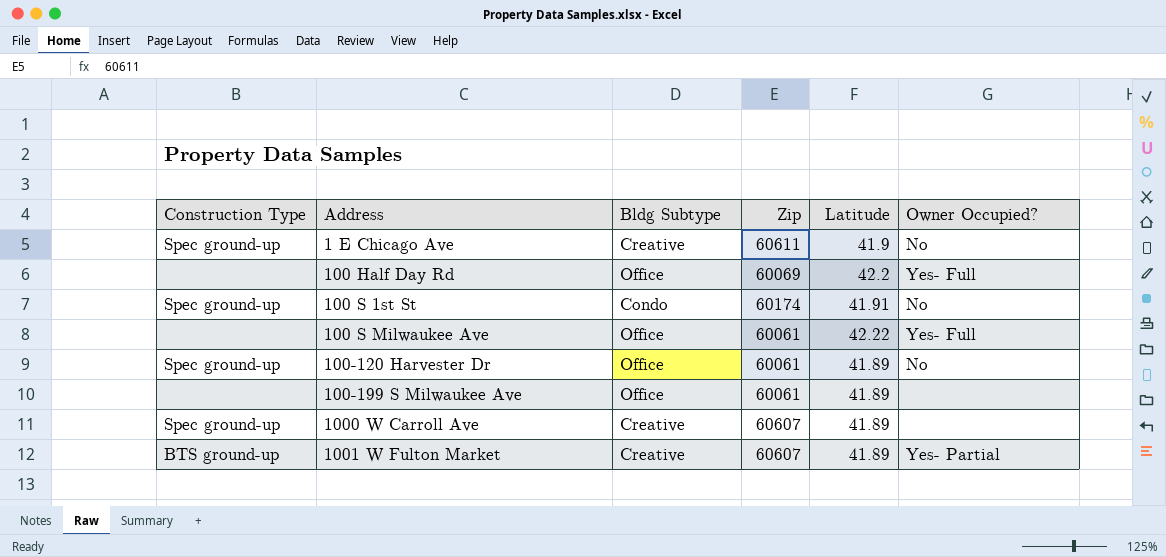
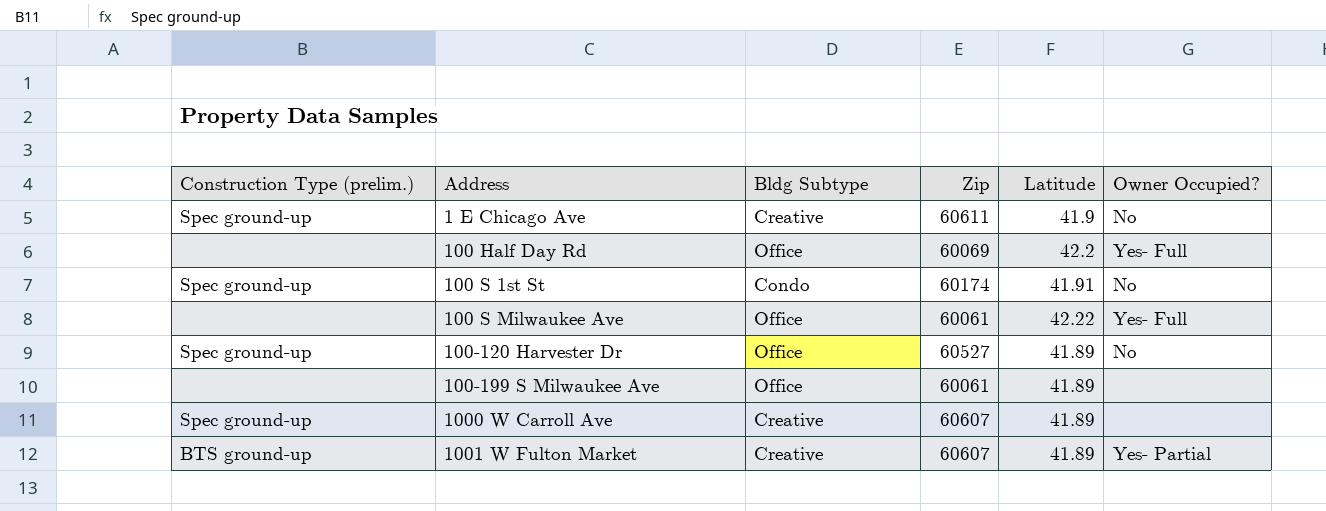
column name: Construction Type -> Construction Type (prelim.)
100-120 Harvester Dr | Zip: 60061 -> 60527

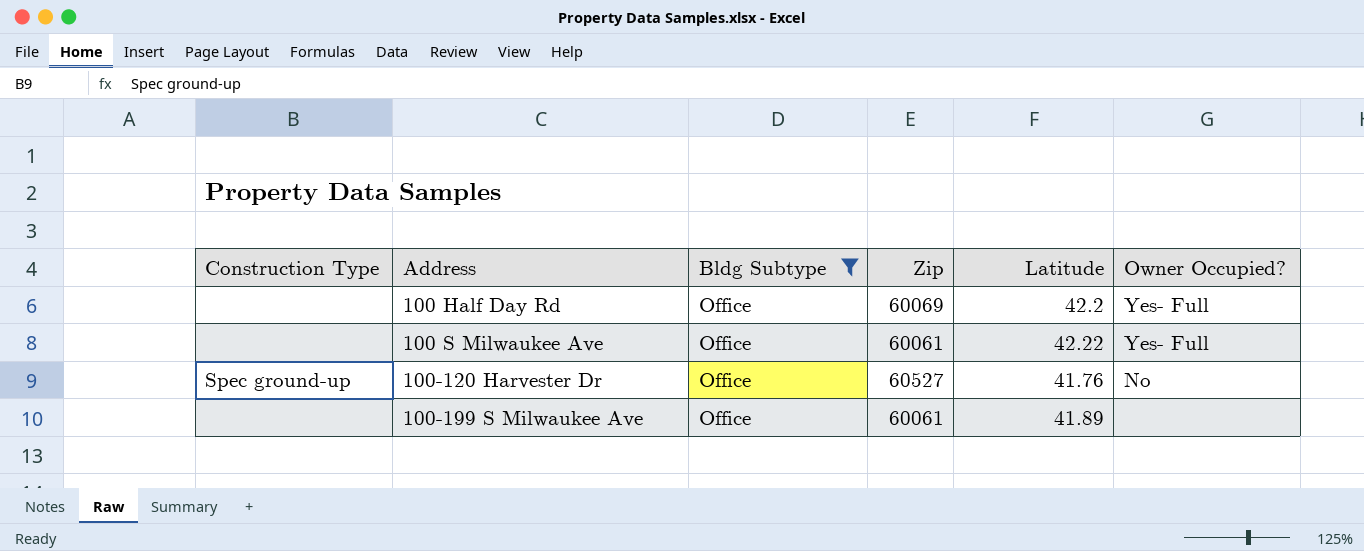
filter: none -> Bldg Subtype = Office
column name: Construction Type (prelim.) -> Construction Type
100-120 Harvester Dr | Latitude: 41.89 -> 41.76

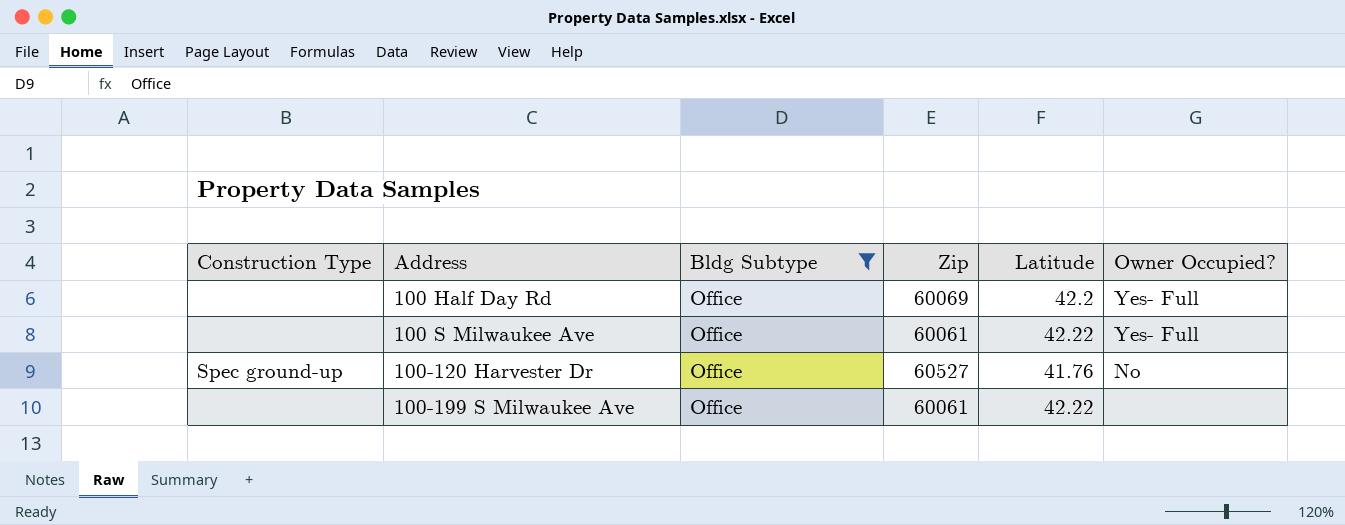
100-199 S Milwaukee Ave | Latitude: 41.89 -> 42.22

